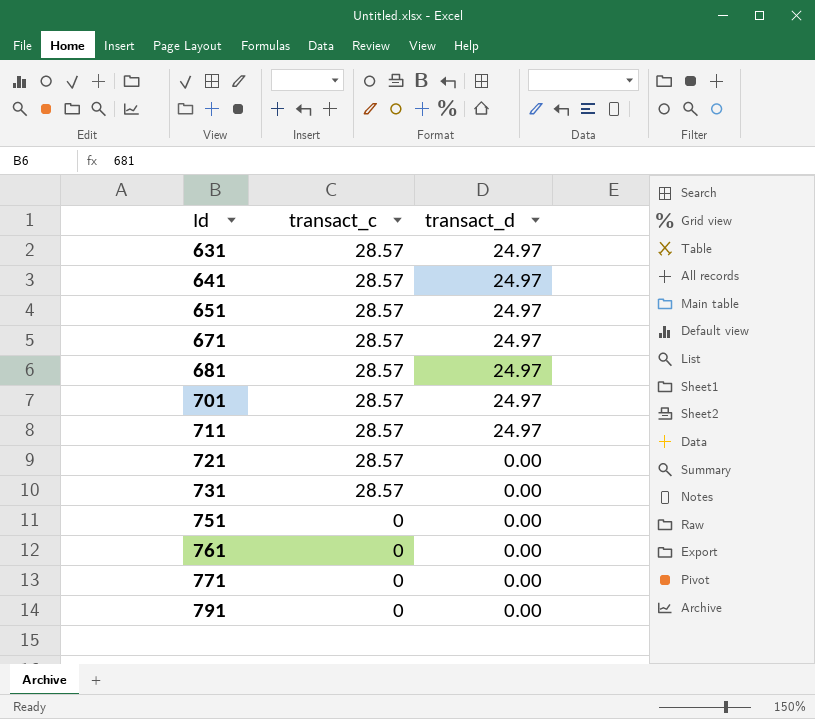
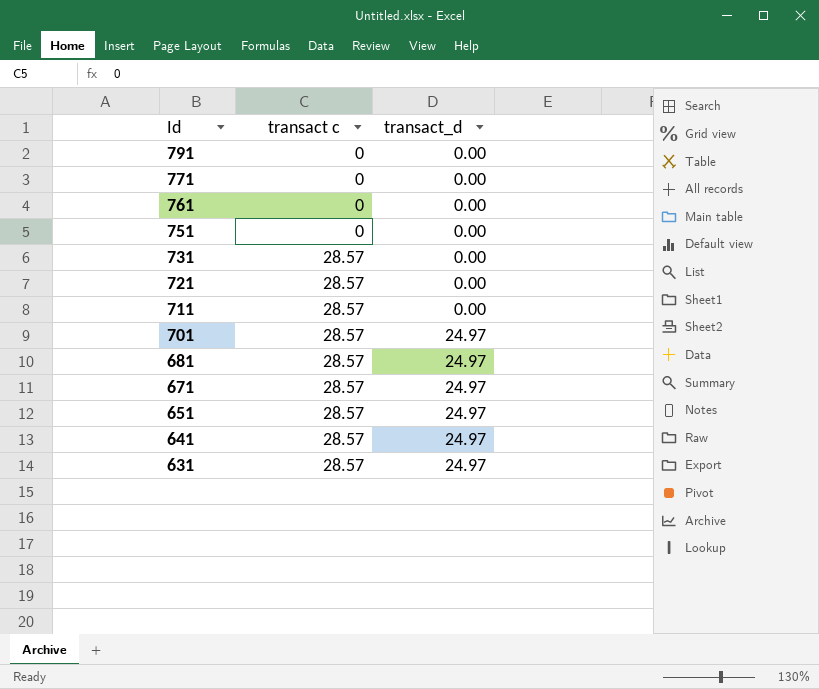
row order: Id ascending -> Id descending
column name: transact_c -> transact c
711 | transact_d: 24.97 -> 0.00

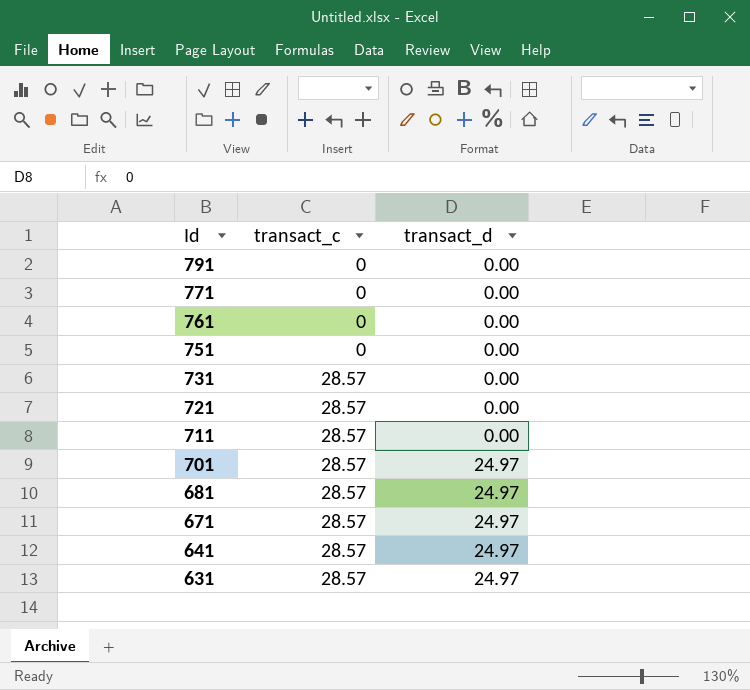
column name: transact c -> transact_c
row 651: 28.57 | 24.97 -> none

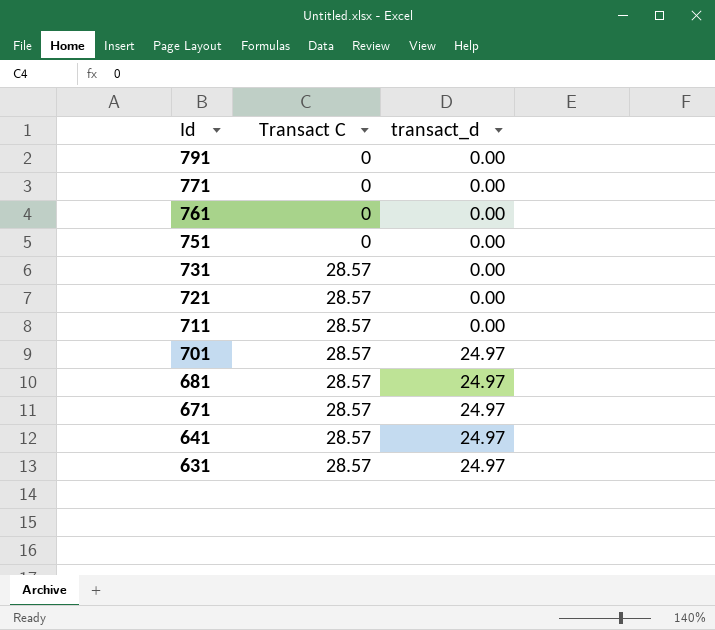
column name: transact_c -> Transact C

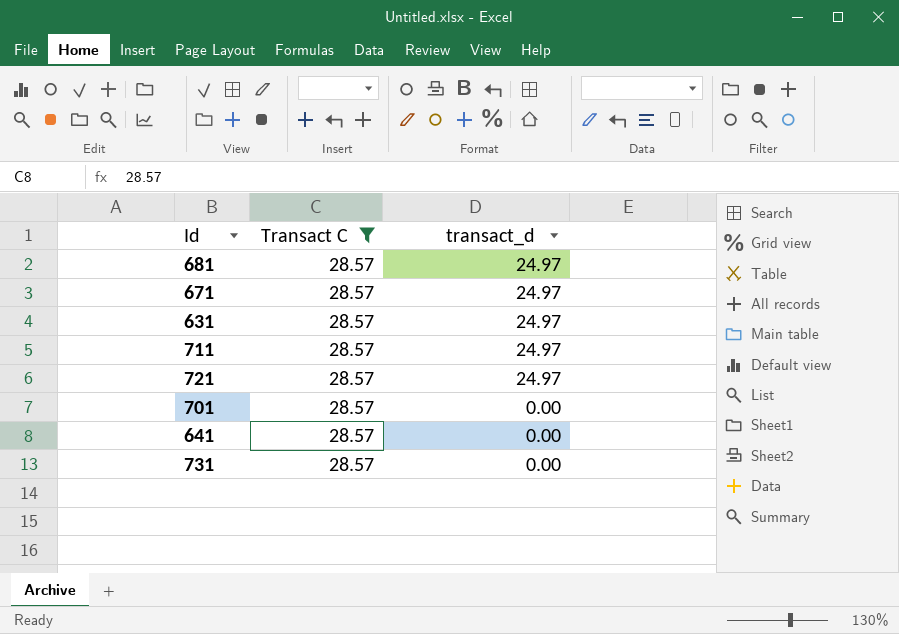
filter: none -> Transact C = 28.57
row order: Id descending -> transact_d descending
711 | transact_d: 0.00 -> 24.97
721 | transact_d: 0.00 -> 24.97
701 | transact_d: 24.97 -> 0.00
641 | transact_d: 24.97 -> 0.00

